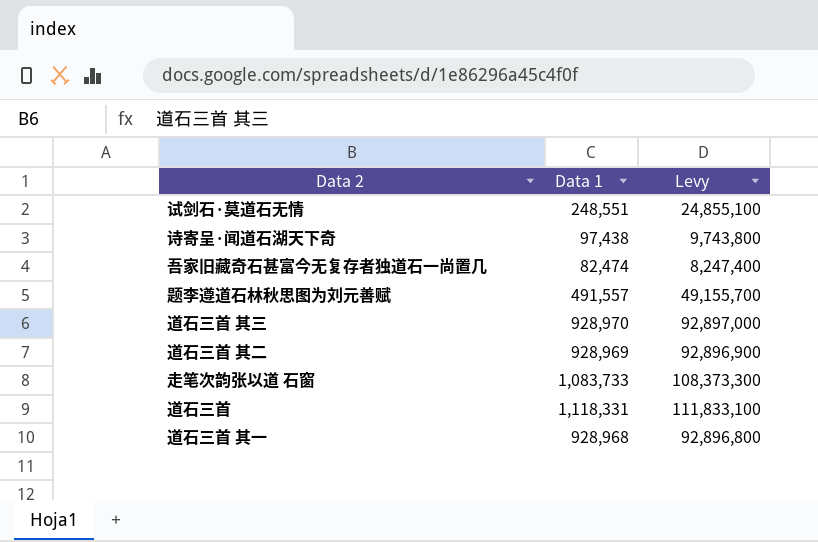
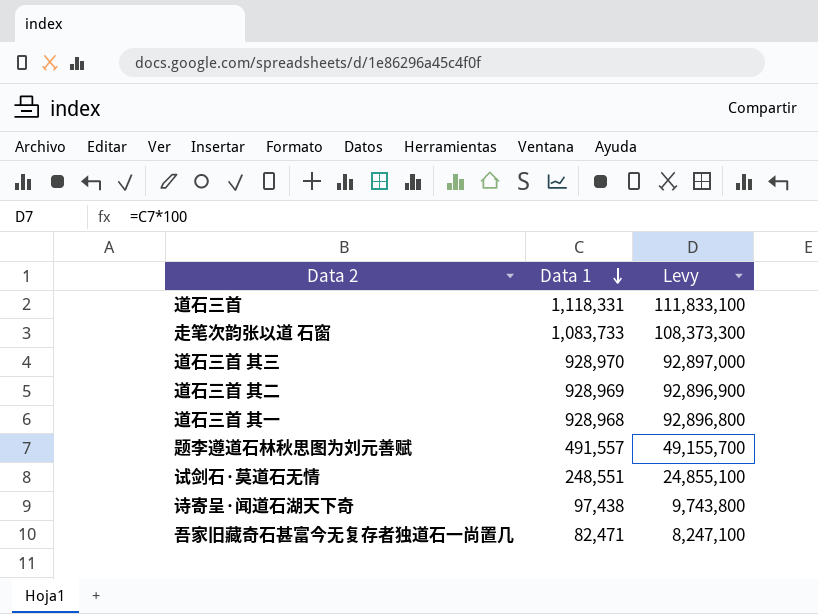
row order: none -> Data 1 descending
吾家旧藏奇石甚富今无复存者独道石一尚置几 | Data 1: 82,474 -> 82,471
吾家旧藏奇石甚富今无复存者独道石一尚置几 | Levy: 8,247,400 -> 8,247,100

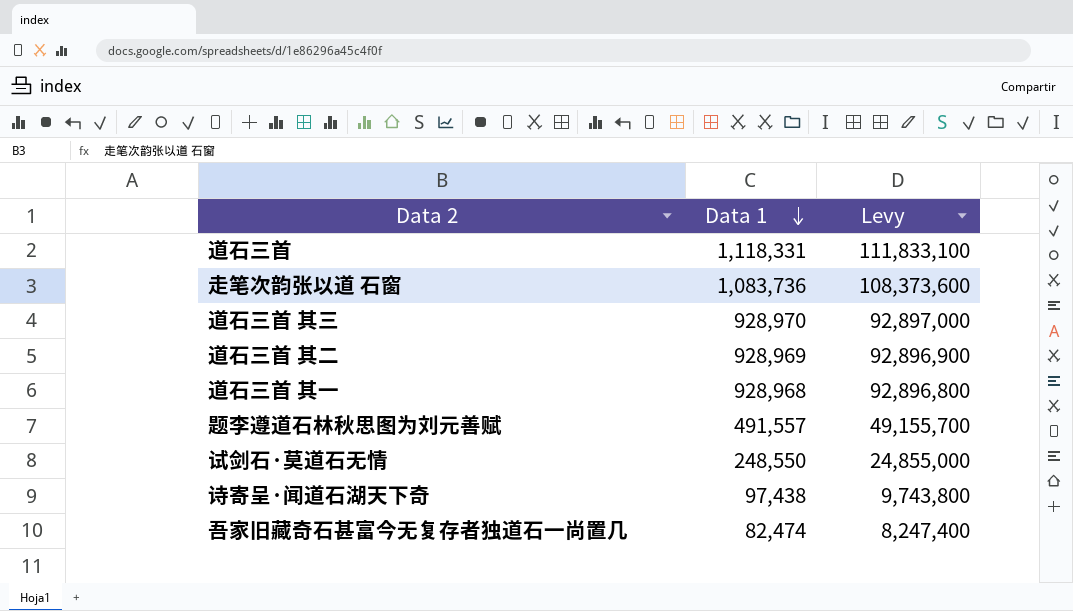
走笔次韵张以道 石窗 | Data 1: 1,083,733 -> 1,083,736
走笔次韵张以道 石窗 | Levy: 108,373,300 -> 108,373,600
试剑石·莫道石无情 | Data 1: 248,551 -> 248,550
试剑石·莫道石无情 | Levy: 24,855,100 -> 24,855,000
吾家旧藏奇石甚富今无复存者独道石一尚置几 | Data 1: 82,471 -> 82,474
吾家旧藏奇石甚富今无复存者独道石一尚置几 | Levy: 8,247,100 -> 8,247,400

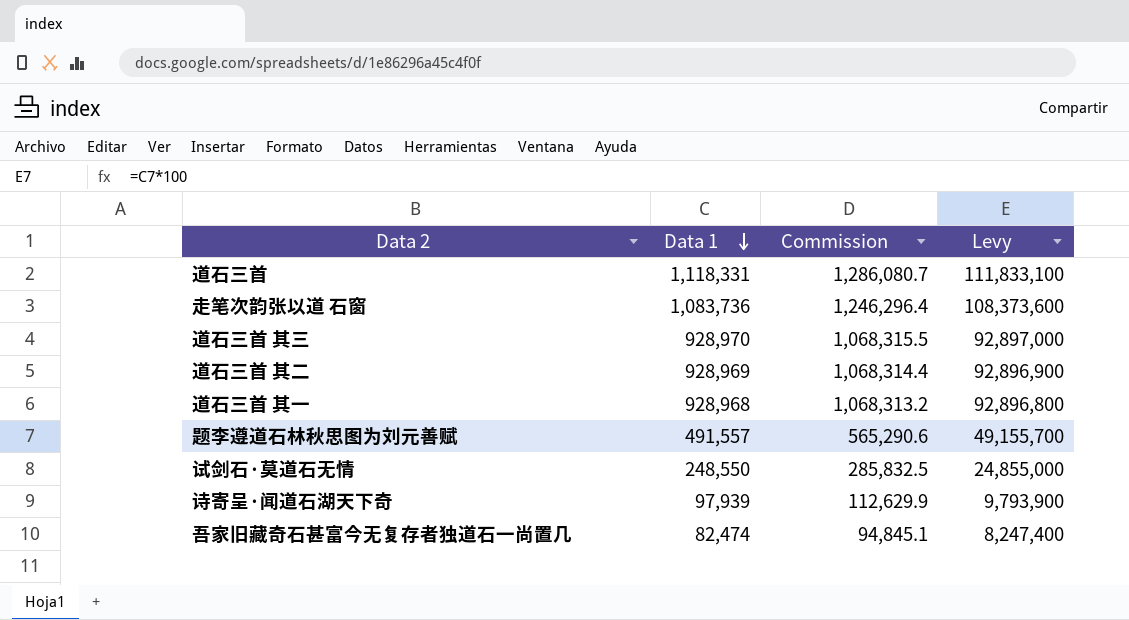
column Commission | formula: none -> [Data 1] * 1.15
诗寄呈·闻道石湖天下奇 | Data 1: 97,438 -> 97,939
诗寄呈·闻道石湖天下奇 | Levy: 9,743,800 -> 9,793,900

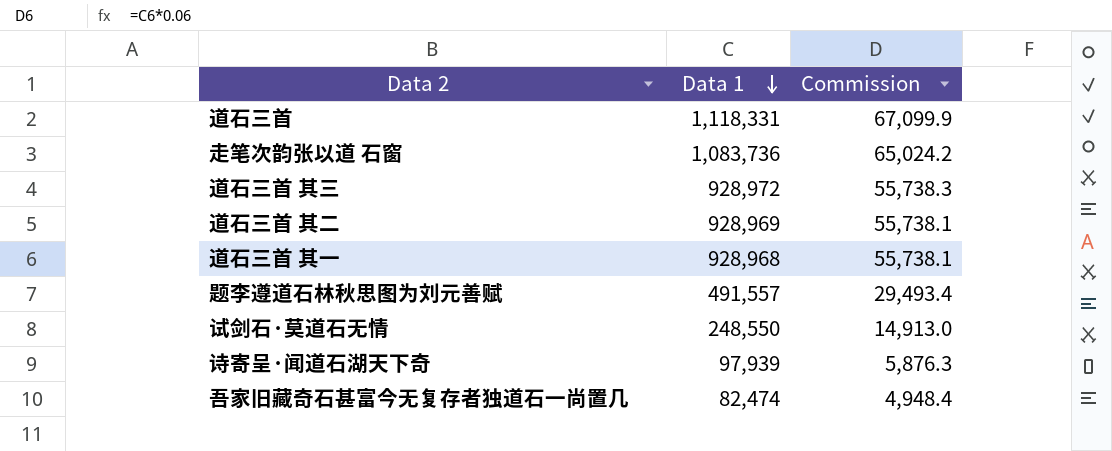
column Levy | formula: [Data 1] * 100 -> none
column Commission | formula: [Data 1] * 1.15 -> [Data 1] * 0.06
道石三首 其三 | Data 1: 928,970 -> 928,972

